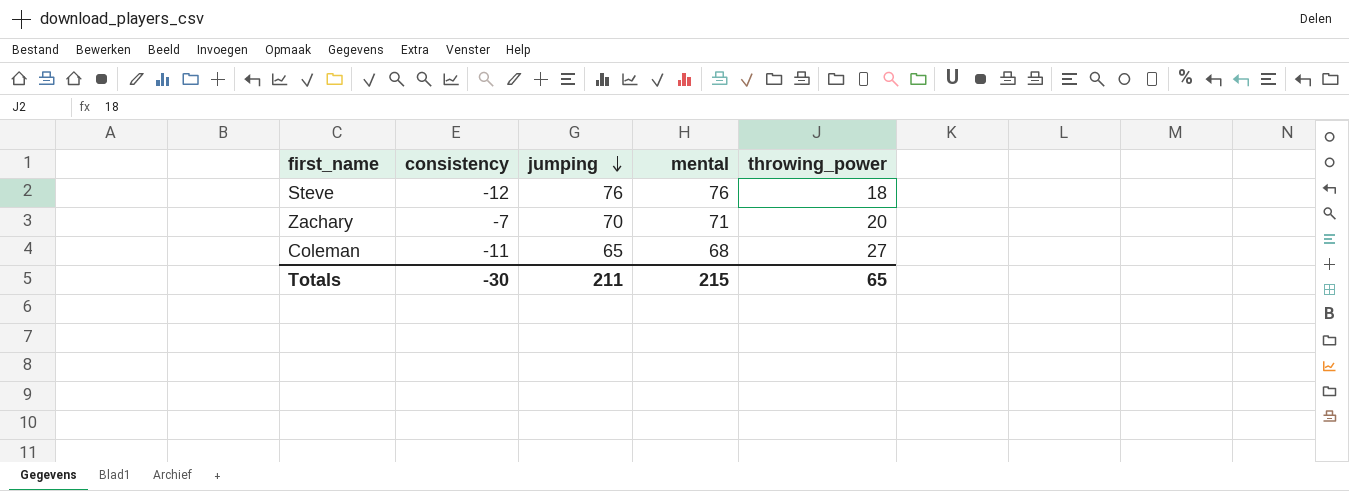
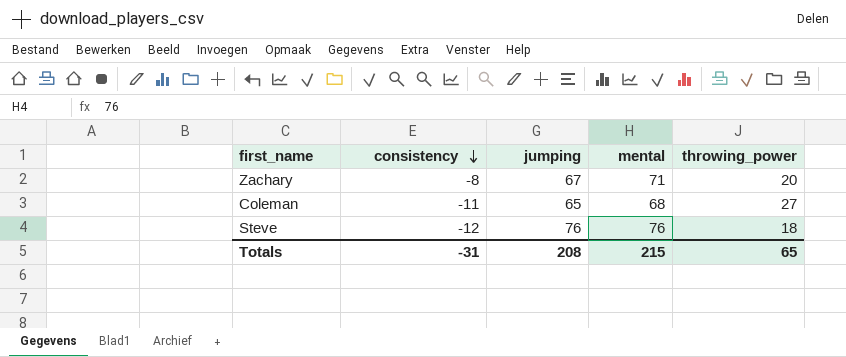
row order: jumping descending -> consistency descending
Zachary | consistency: -7 -> -8
Zachary | jumping: 70 -> 67
Totals | consistency: -30 -> -31
Totals | jumping: 211 -> 208

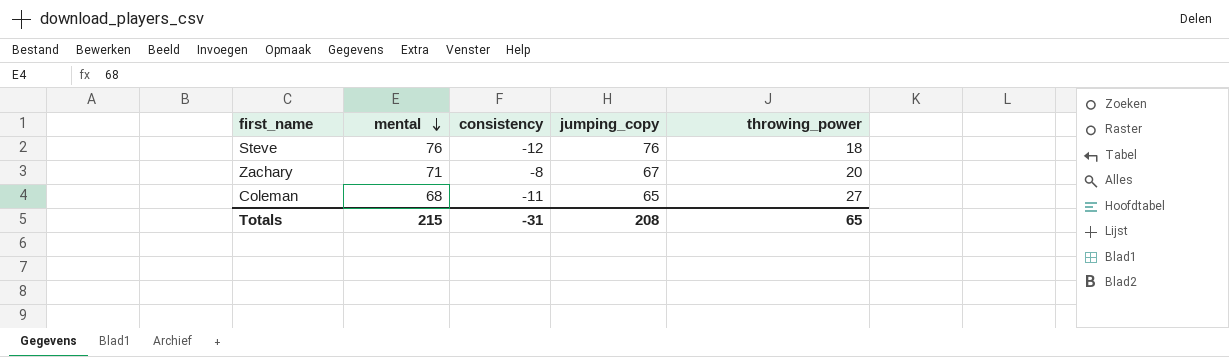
row order: consistency descending -> mental descending
column mental | position: 4 -> 2
column name: jumping -> jumping_copy

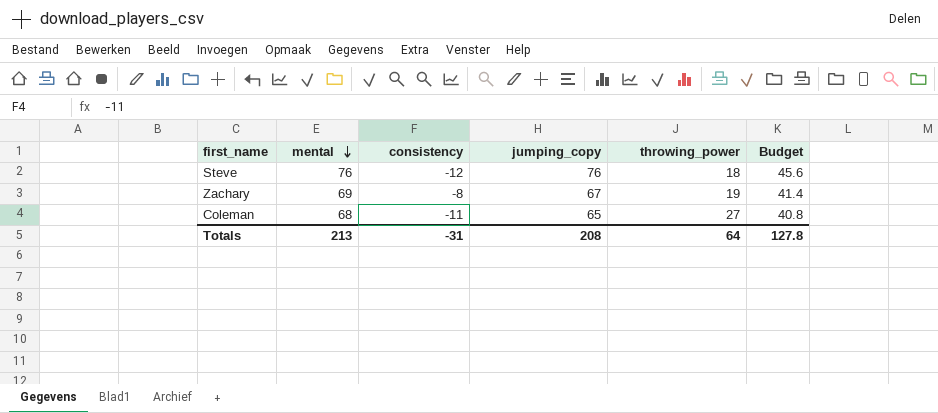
column Budget | formula: none -> [mental] * 0.6
Zachary | mental: 71 -> 69
Zachary | throwing_power: 20 -> 19
Totals | mental: 215 -> 213
Totals | throwing_power: 65 -> 64

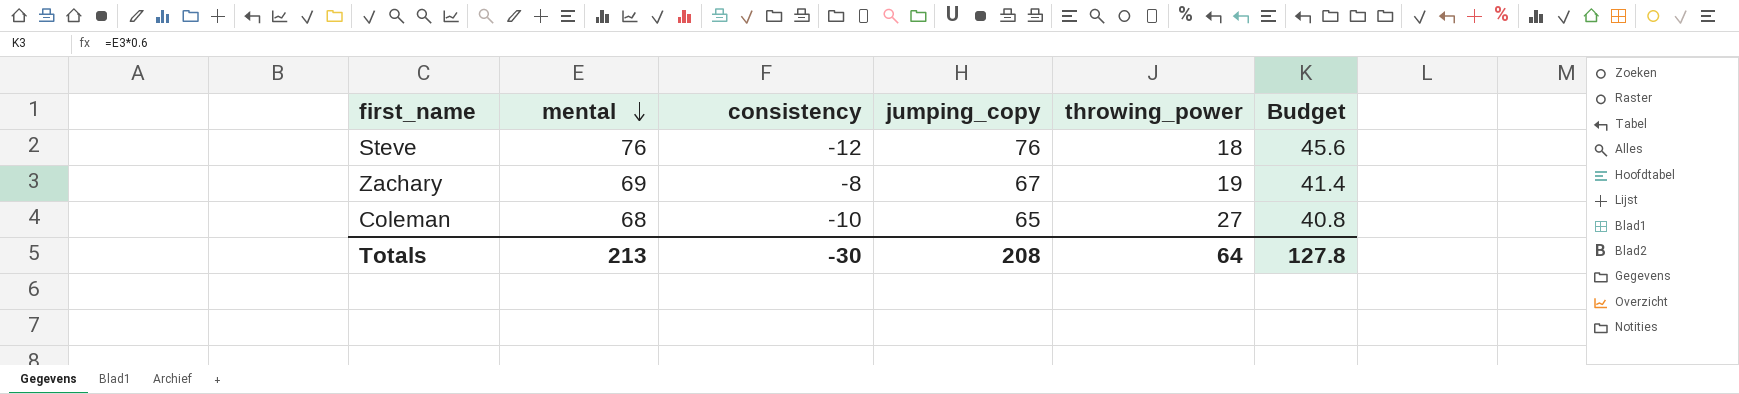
Coleman | consistency: -11 -> -10
Totals | consistency: -31 -> -30

